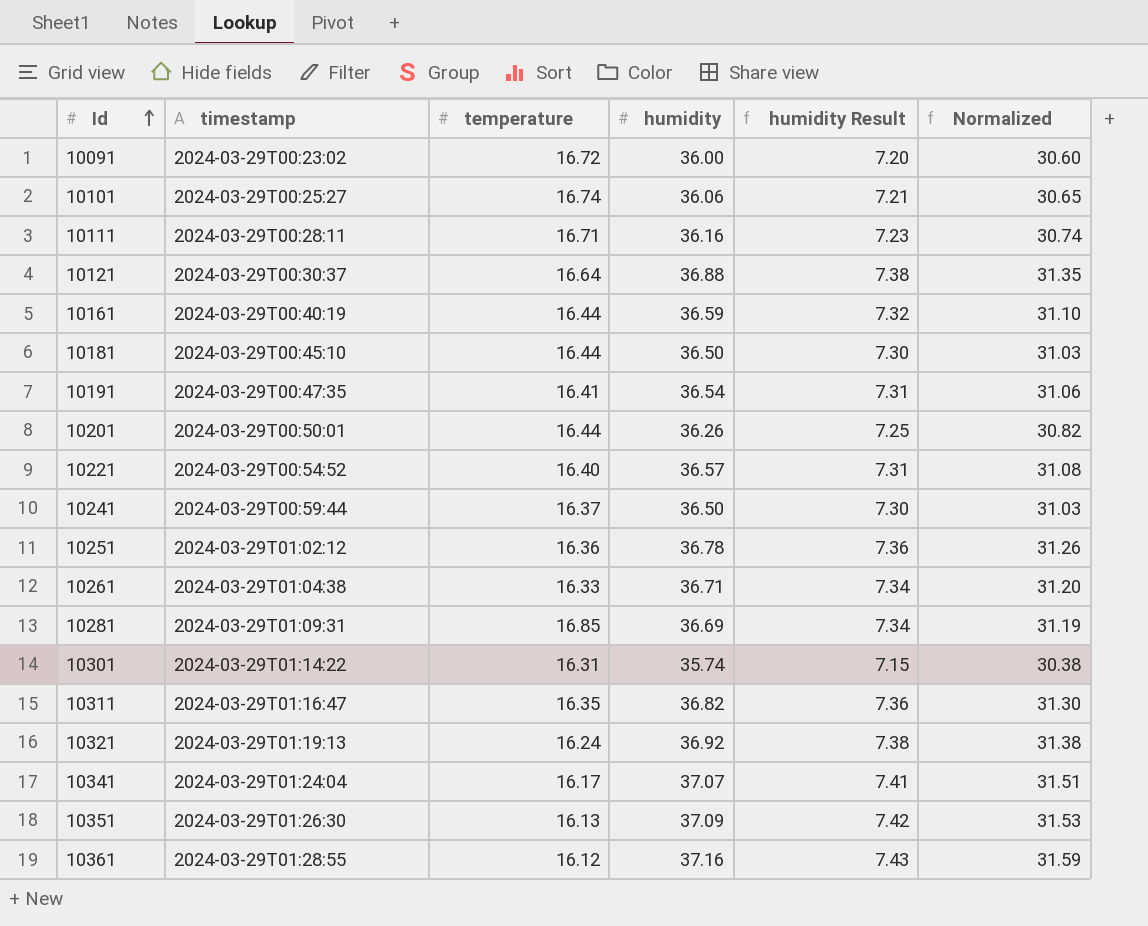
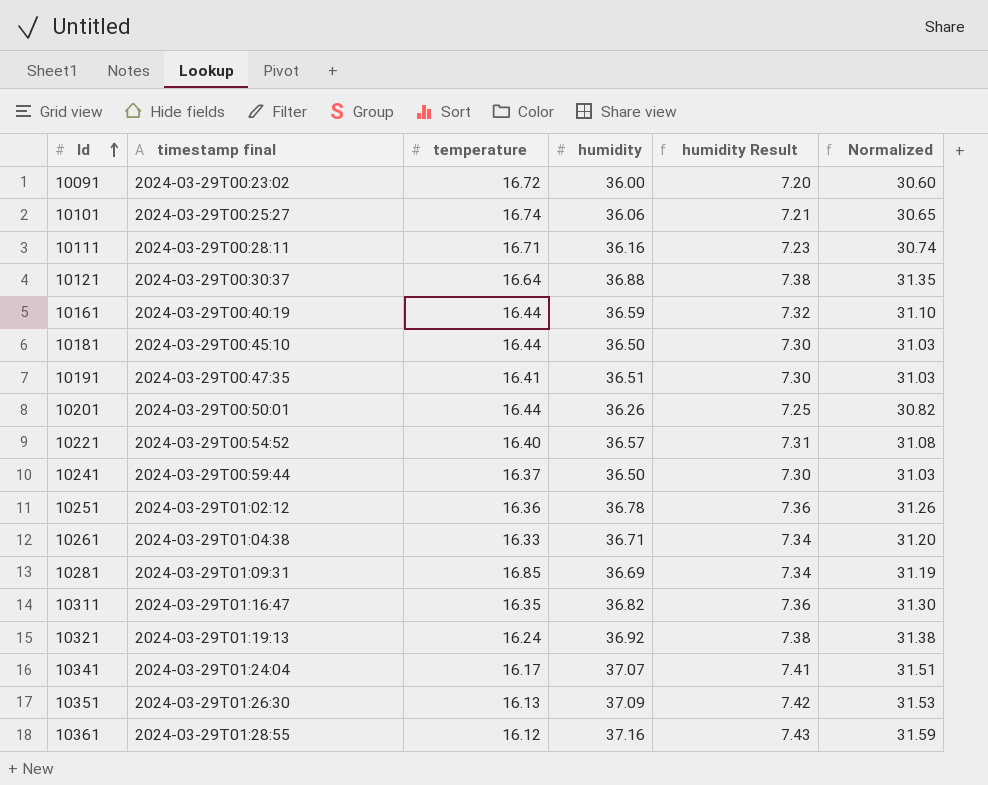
column name: timestamp -> timestamp final
row 10301: 2024-03-29T01:14:22 | 16.31 | 35.74 | 7.15 | 30.38 -> none
10191 | humidity: 36.54 -> 36.51
10191 | humidity Result: 7.31 -> 7.30
10191 | Normalized: 31.06 -> 31.03

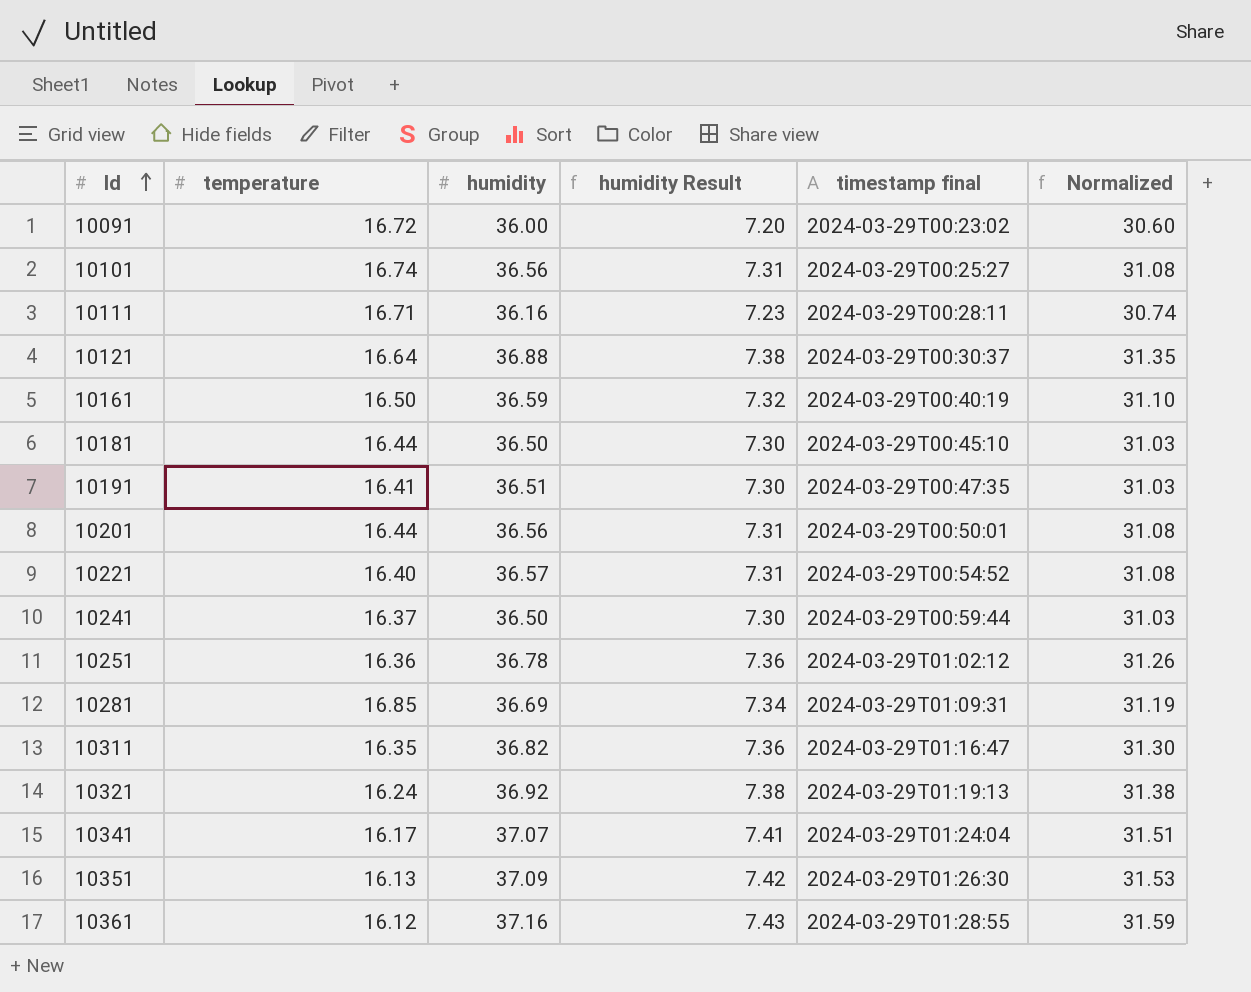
column timestamp final | position: 2 -> 5
row 10261: 2024-03-29T01:04:38 | 16.33 | 36.71 | 7.34 | 31.20 -> none
10101 | humidity: 36.06 -> 36.56
10101 | humidity Result: 7.21 -> 7.31
10101 | Normalized: 30.65 -> 31.08
10161 | temperature: 16.44 -> 16.50
10201 | humidity: 36.26 -> 36.56
10201 | humidity Result: 7.25 -> 7.31
10201 | Normalized: 30.82 -> 31.08

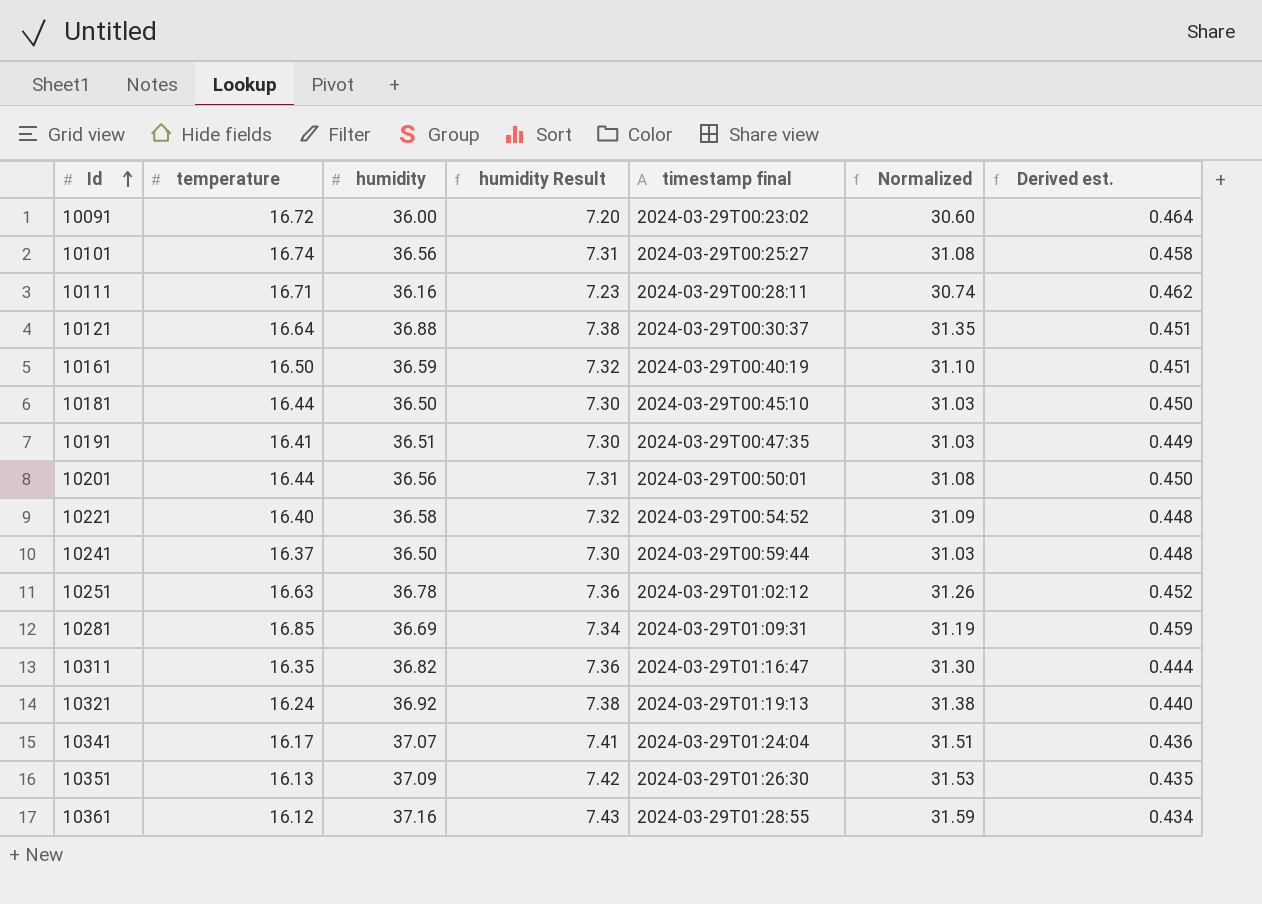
column Derived est. | formula: none -> [temperature] / [humidity]
10221 | humidity: 36.57 -> 36.58
10221 | humidity Result: 7.31 -> 7.32
10221 | Normalized: 31.08 -> 31.09
10251 | temperature: 16.36 -> 16.63

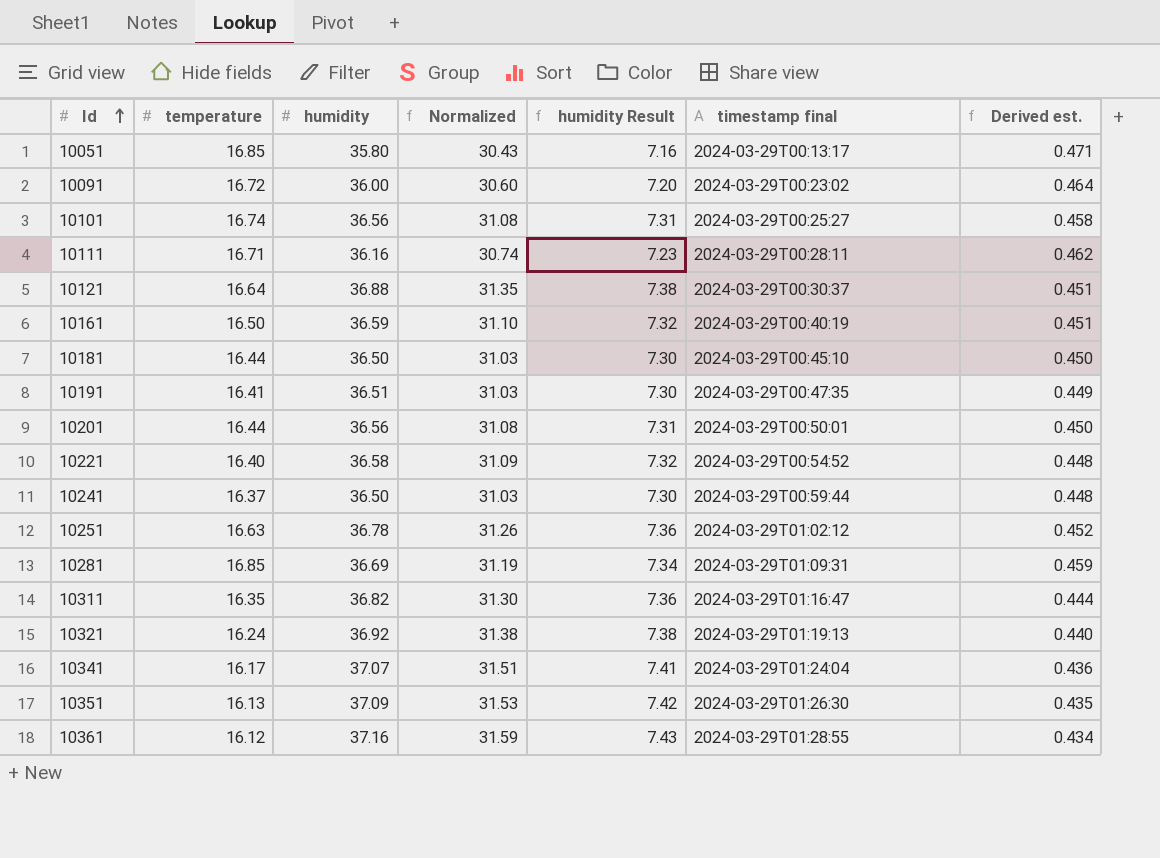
column Normalized | position: 6 -> 4
row 10051: none -> 16.85 | 35.80 | 30.43 | 7.16 | 2024-03-29T00:13:17 | 0.471

